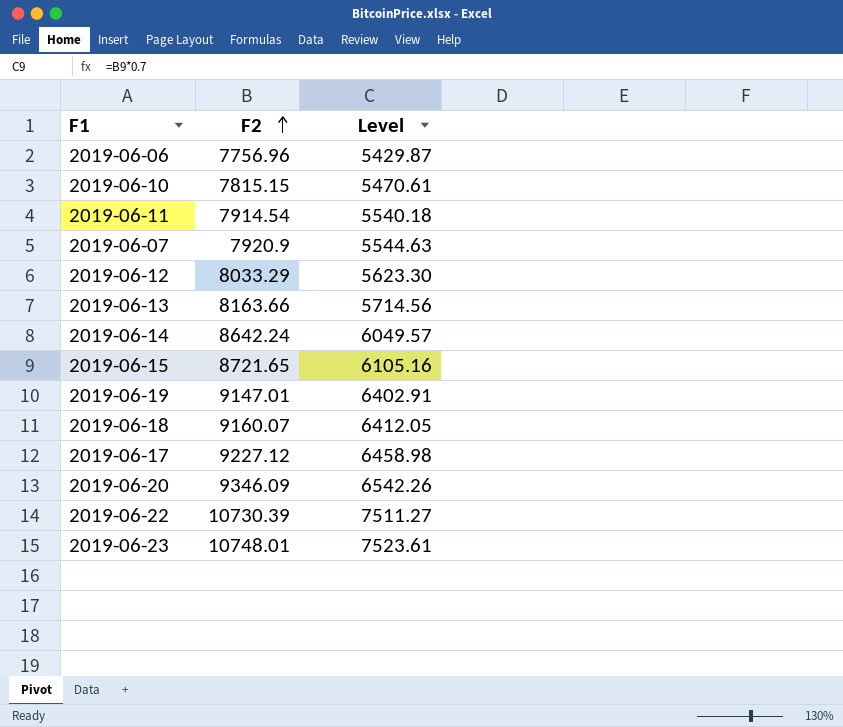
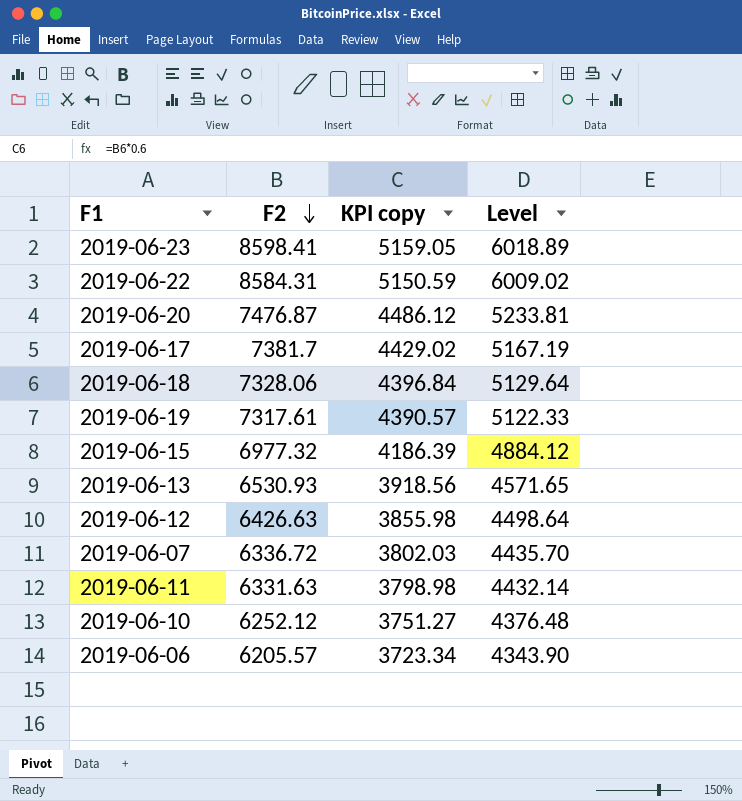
row order: F2 ascending -> F2 descending
column KPI copy | formula: none -> [F2] * 0.6
row 2019-06-14: 8642.24 | 6049.57 -> none
2019-06-23 | F2: 10748.01 -> 8598.41
2019-06-23 | Level: 7523.61 -> 6018.89
2019-06-22 | F2: 10730.39 -> 8584.31
2019-06-22 | Level: 7511.27 -> 6009.02
2019-06-20 | F2: 9346.09 -> 7476.87
2019-06-20 | Level: 6542.26 -> 5233.81
2019-06-17 | F2: 9227.12 -> 7381.7
2019-06-17 | Level: 6458.98 -> 5167.19
2019-06-18 | F2: 9160.07 -> 7328.06
2019-06-18 | Level: 6412.05 -> 5129.64
2019-06-19 | F2: 9147.01 -> 7317.61
2019-06-19 | Level: 6402.91 -> 5122.33
2019-06-15 | F2: 8721.65 -> 6977.32
2019-06-15 | Level: 6105.16 -> 4884.12
2019-06-13 | F2: 8163.66 -> 6530.93
2019-06-13 | Level: 5714.56 -> 4571.65
2019-06-12 | F2: 8033.29 -> 6426.63
2019-06-12 | Level: 5623.30 -> 4498.64
2019-06-07 | F2: 7920.9 -> 6336.72
2019-06-07 | Level: 5544.63 -> 4435.70
2019-06-11 | F2: 7914.54 -> 6331.63
2019-06-11 | Level: 5540.18 -> 4432.14
2019-06-10 | F2: 7815.15 -> 6252.12
2019-06-10 | Level: 5470.61 -> 4376.48
2019-06-06 | F2: 7756.96 -> 6205.57
2019-06-06 | Level: 5429.87 -> 4343.90

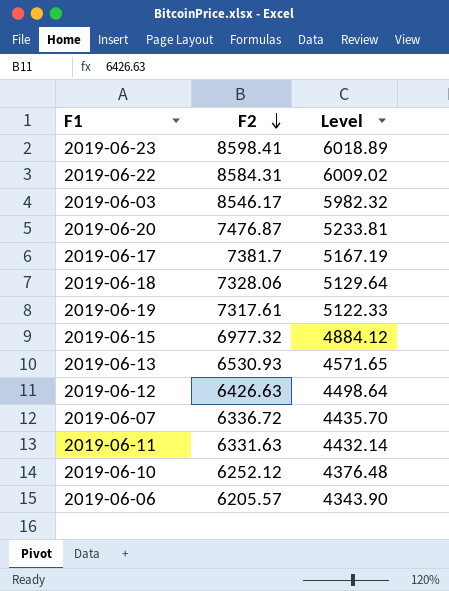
column KPI copy | formula: [F2] * 0.6 -> none
row 2019-06-03: none -> 8546.17 | 5982.32

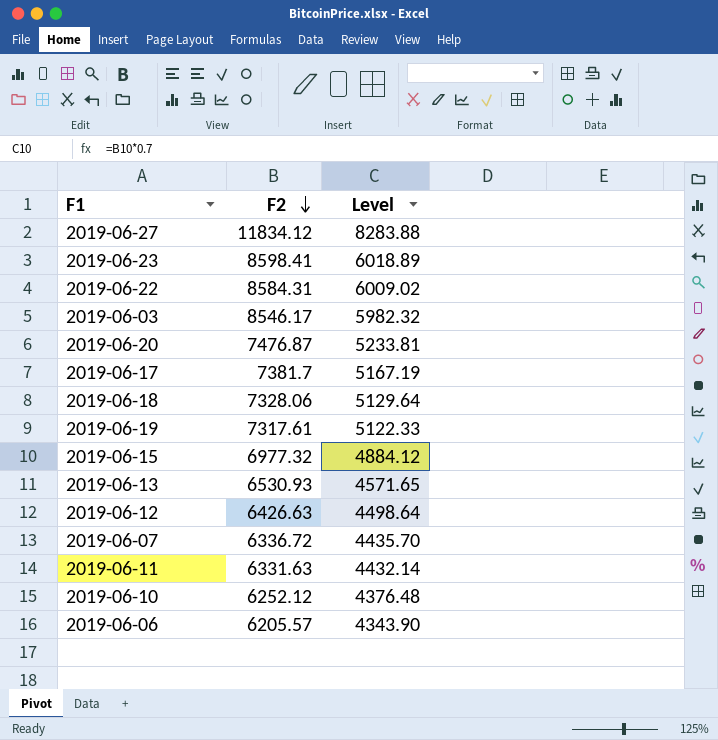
row 2019-06-27: none -> 11834.12 | 8283.88

